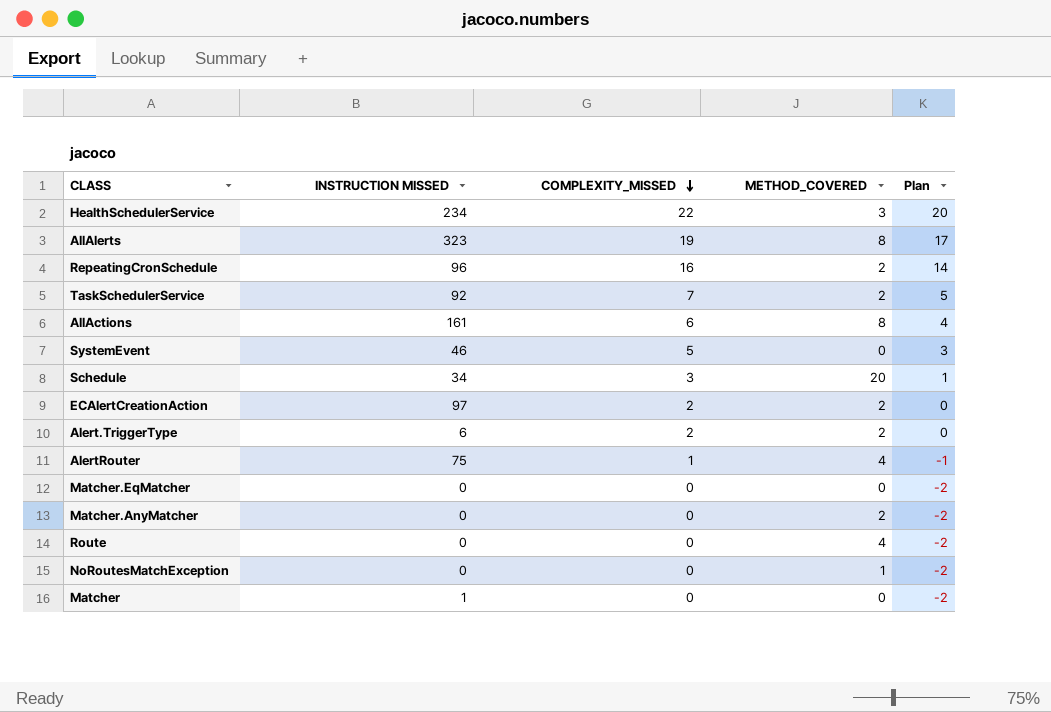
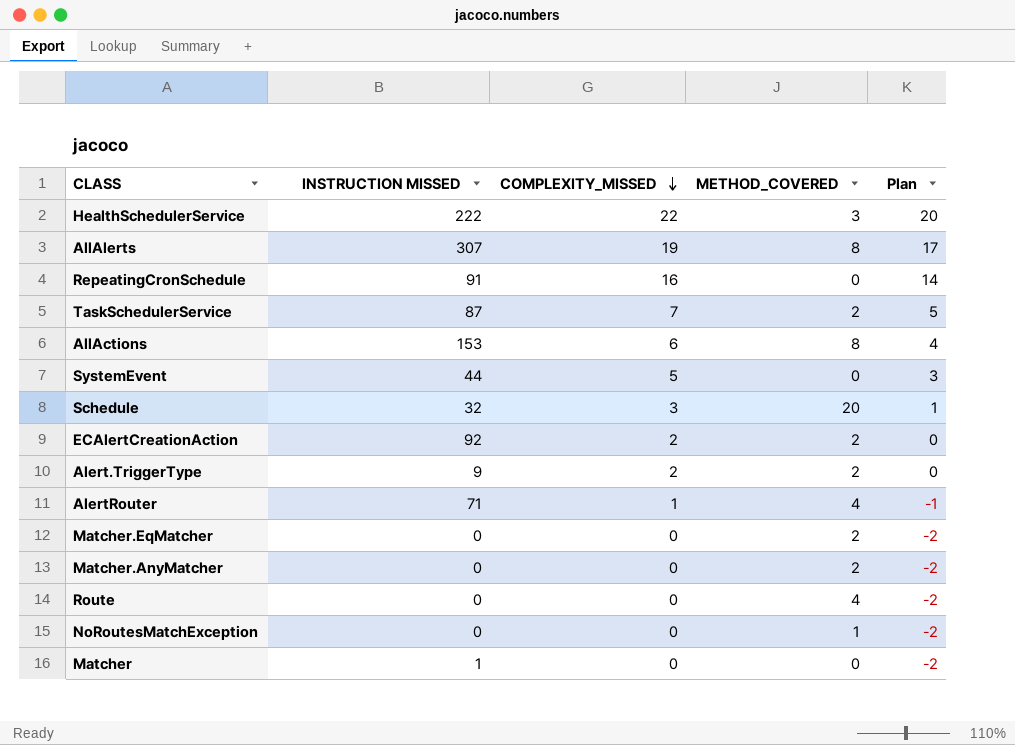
HealthSchedulerService | INSTRUCTION MISSED: 234 -> 222
AllAlerts | INSTRUCTION MISSED: 323 -> 307
RepeatingCronSchedule | INSTRUCTION MISSED: 96 -> 91
RepeatingCronSchedule | METHOD_COVERED: 2 -> 0
TaskSchedulerService | INSTRUCTION MISSED: 92 -> 87
AllActions | INSTRUCTION MISSED: 161 -> 153
SystemEvent | INSTRUCTION MISSED: 46 -> 44
Schedule | INSTRUCTION MISSED: 34 -> 32
ECAlertCreationAction | INSTRUCTION MISSED: 97 -> 92
Alert.TriggerType | INSTRUCTION MISSED: 6 -> 9
AlertRouter | INSTRUCTION MISSED: 75 -> 71
Matcher.EqMatcher | METHOD_COVERED: 0 -> 2

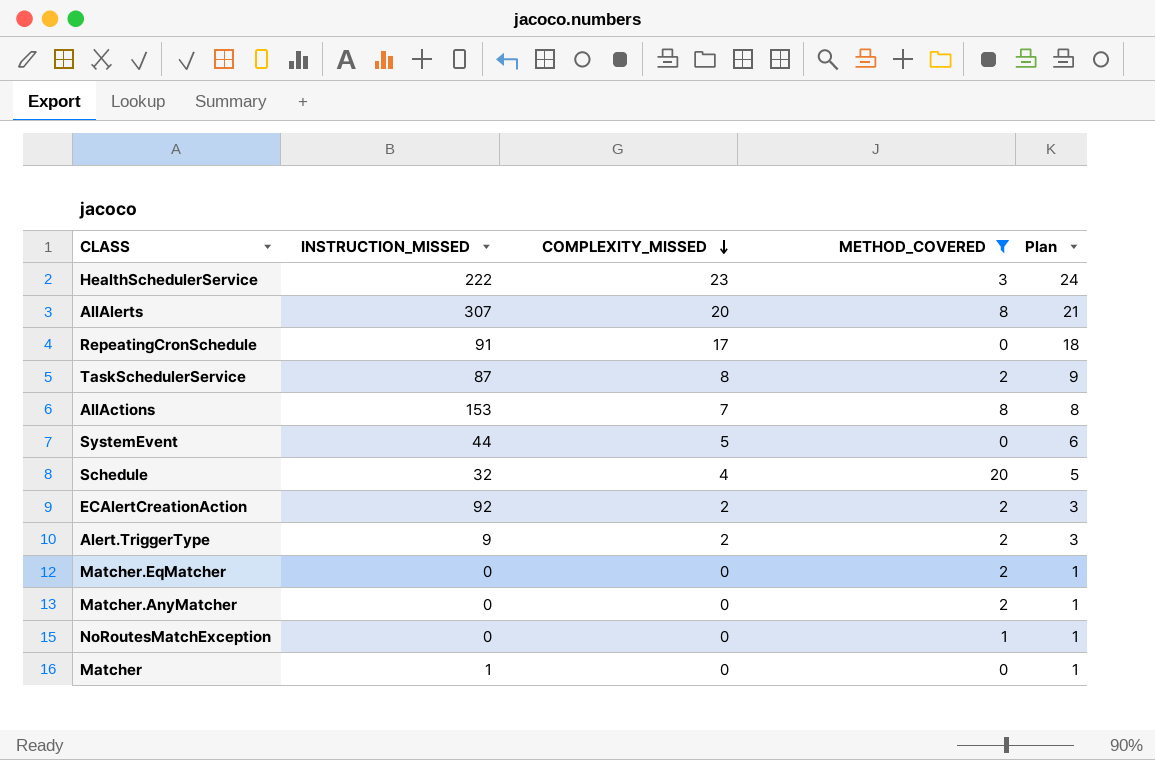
filter: none -> METHOD_COVERED != 4
column name: INSTRUCTION MISSED -> INSTRUCTION_MISSED
column Plan | formula: [COMPLEXITY_MISSED] - 2 -> [COMPLEXITY_MISSED] + 1
HealthSchedulerService | COMPLEXITY_MISSED: 22 -> 23
AllAlerts | COMPLEXITY_MISSED: 19 -> 20
RepeatingCronSchedule | COMPLEXITY_MISSED: 16 -> 17
TaskSchedulerService | COMPLEXITY_MISSED: 7 -> 8
AllActions | COMPLEXITY_MISSED: 6 -> 7
Schedule | COMPLEXITY_MISSED: 3 -> 4

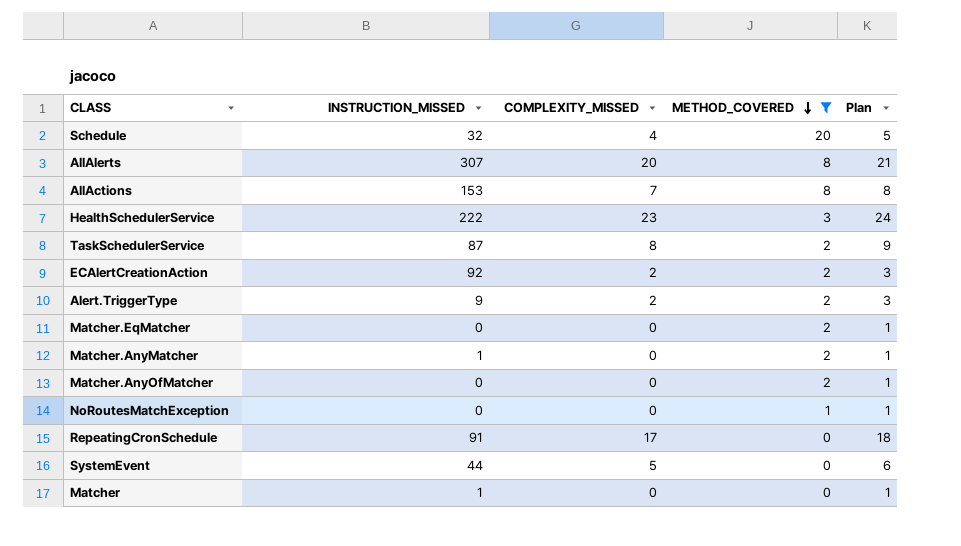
row order: COMPLEXITY_MISSED descending -> METHOD_COVERED descending
Matcher.AnyMatcher | INSTRUCTION_MISSED: 0 -> 1
row Matcher.AnyOfMatcher: none -> 0 | 0 | 2 | 1

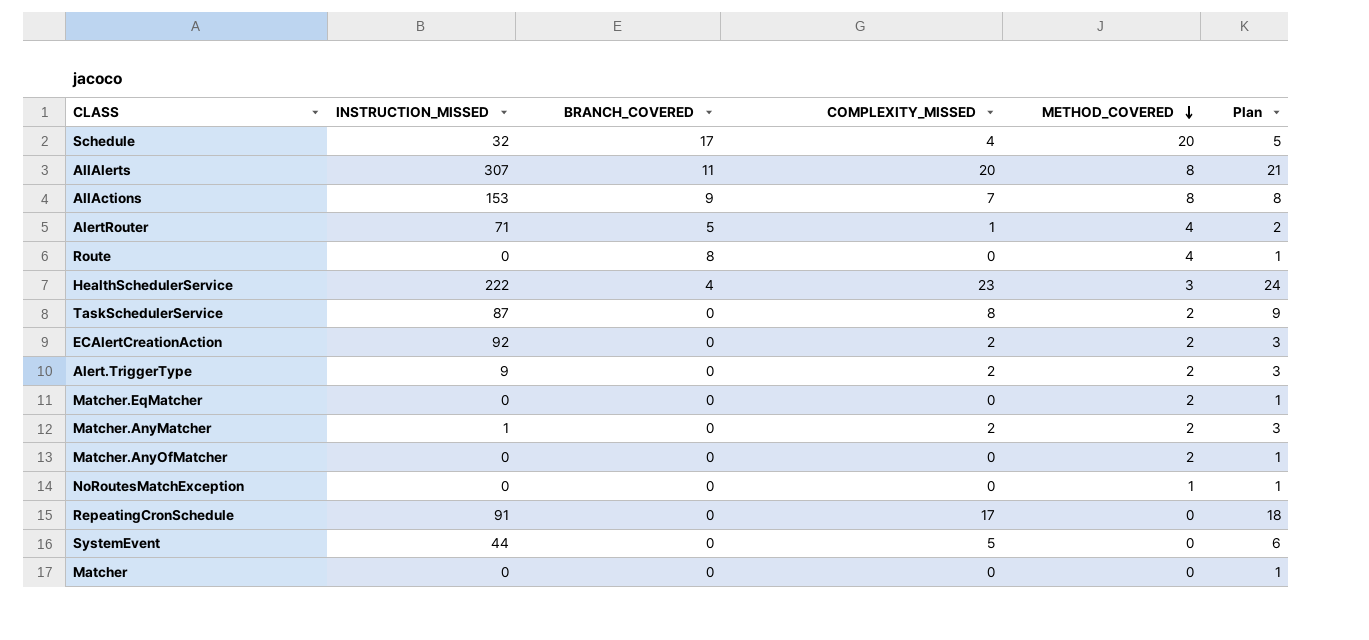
filter: METHOD_COVERED != 4 -> none
column BRANCH_COVERED | position: none -> 3
Matcher.AnyMatcher | COMPLEXITY_MISSED: 0 -> 2
Matcher.AnyMatcher | Plan: 1 -> 3
Matcher | INSTRUCTION_MISSED: 1 -> 0

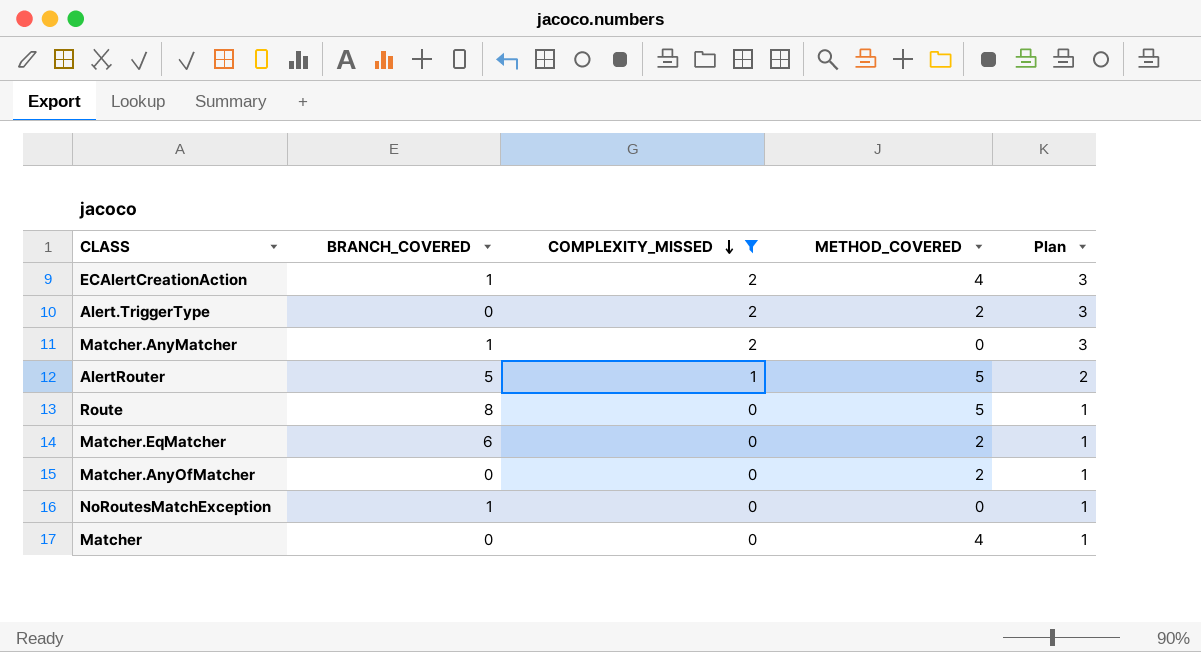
filter: none -> COMPLEXITY_MISSED <= 2
row order: METHOD_COVERED descending -> COMPLEXITY_MISSED descending
column INSTRUCTION_MISSED | position: 2 -> none
ECAlertCreationAction | BRANCH_COVERED: 0 -> 1
ECAlertCreationAction | METHOD_COVERED: 2 -> 4
Matcher.AnyMatcher | BRANCH_COVERED: 0 -> 1
Matcher.AnyMatcher | METHOD_COVERED: 2 -> 0
AlertRouter | METHOD_COVERED: 4 -> 5
Route | METHOD_COVERED: 4 -> 5
Matcher.EqMatcher | BRANCH_COVERED: 0 -> 6
NoRoutesMatchException | BRANCH_COVERED: 0 -> 1
NoRoutesMatchException | METHOD_COVERED: 1 -> 0
Matcher | METHOD_COVERED: 0 -> 4

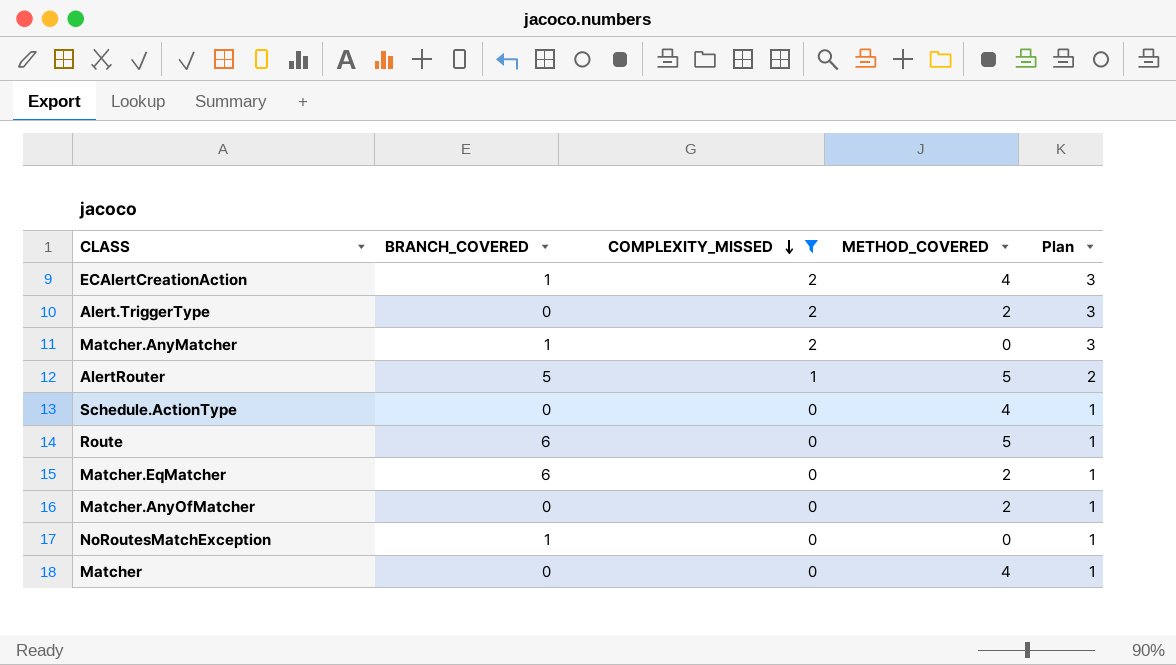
row Schedule.ActionType: none -> 0 | 0 | 4 | 1
Route | BRANCH_COVERED: 8 -> 6

